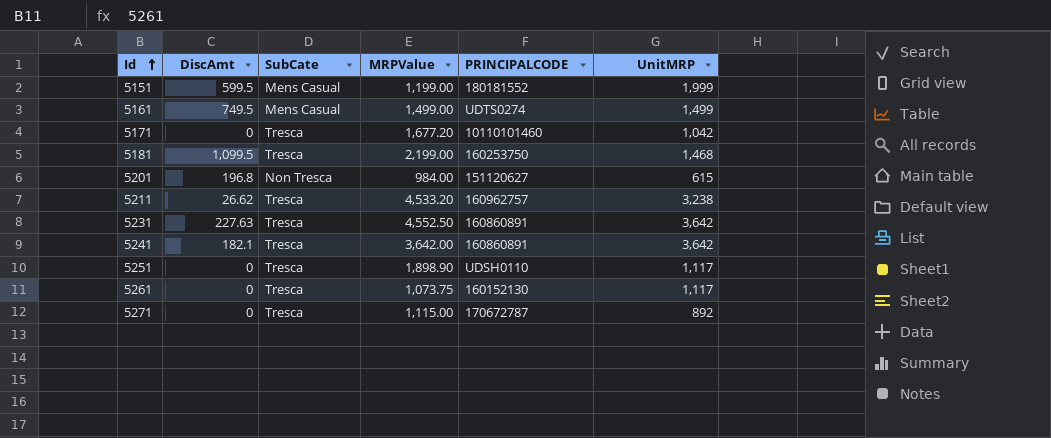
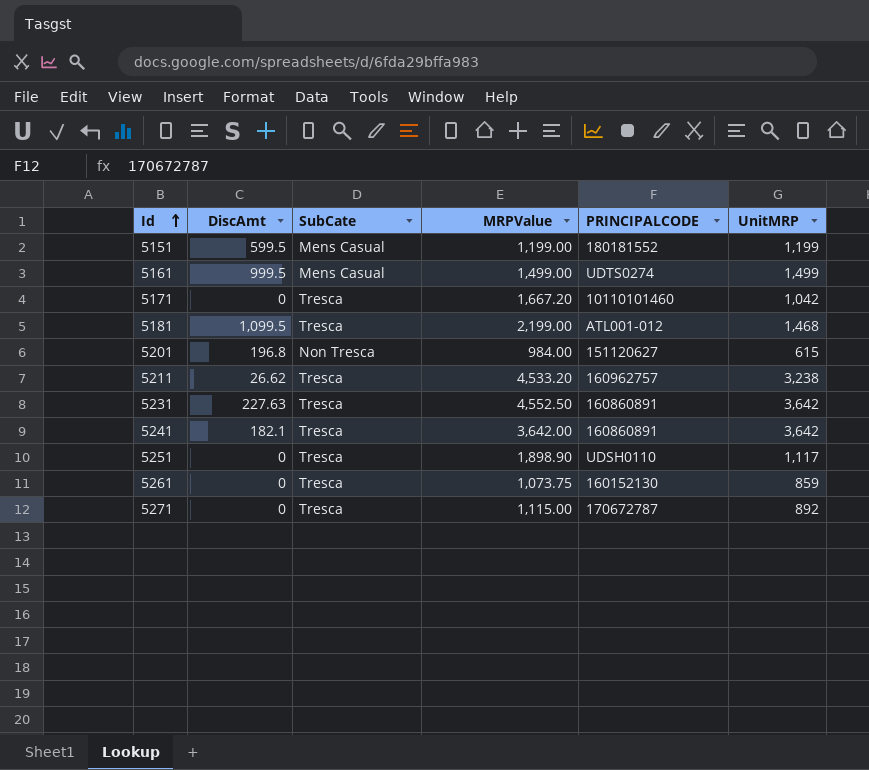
5151 | UnitMRP: 1,999 -> 1,199
5161 | DiscAmt: 749.5 -> 999.5
5171 | MRPValue: 1,677.20 -> 1,667.20
5181 | PRINCIPALCODE: 160253750 -> ATL001-012
5261 | UnitMRP: 1,117 -> 859

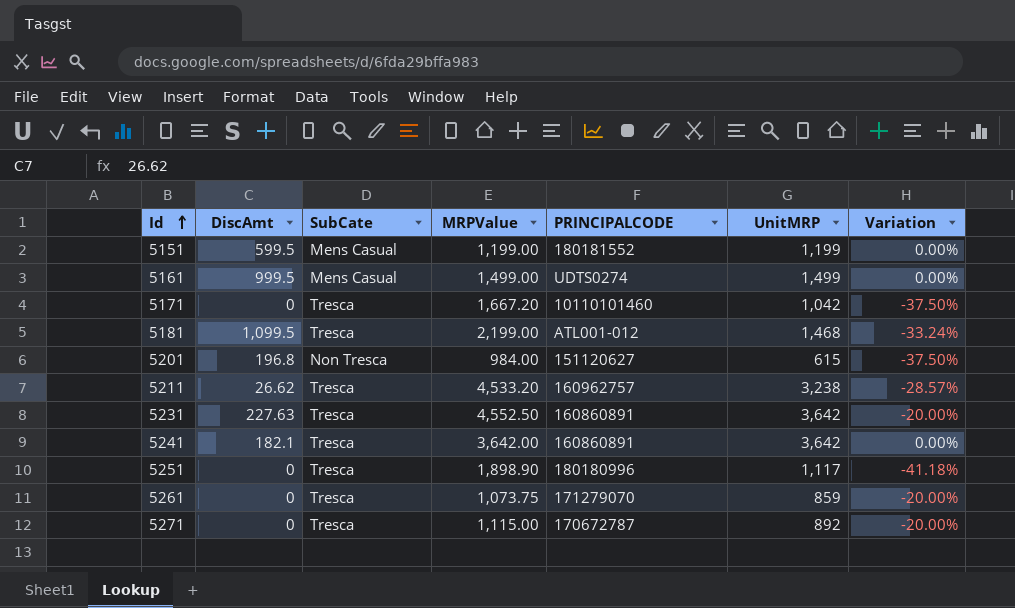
column Variation | formula: none -> ([UnitMRP] - [MRPValue]) / [MRPValue]
5251 | PRINCIPALCODE: UDSH0110 -> 180180996
5261 | PRINCIPALCODE: 160152130 -> 171279070

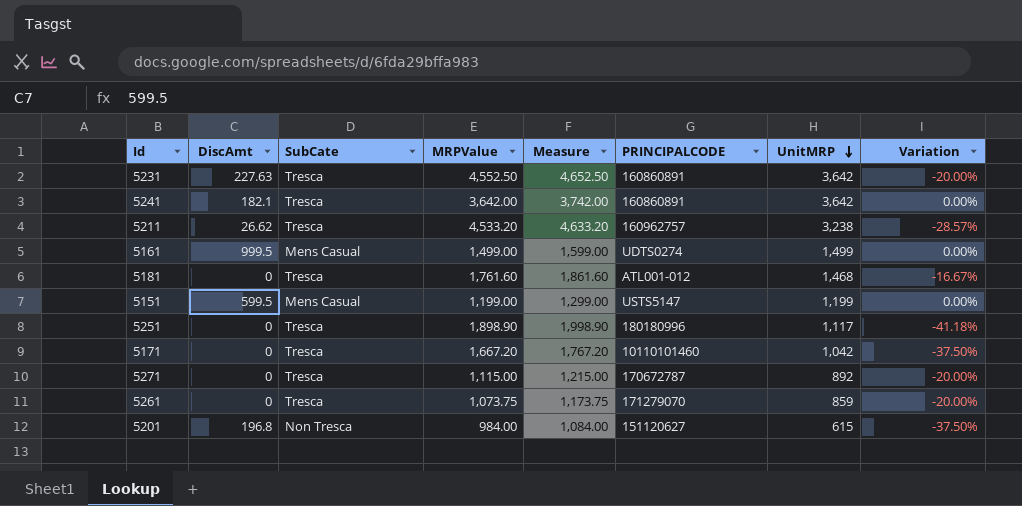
row order: Id ascending -> UnitMRP descending
column Measure | formula: none -> [MRPValue] + 100
5181 | DiscAmt: 1,099.5 -> 0
5181 | MRPValue: 2,199.00 -> 1,761.60
5181 | Variation: -33.24% -> -16.67%
5151 | PRINCIPALCODE: 180181552 -> USTS5147

